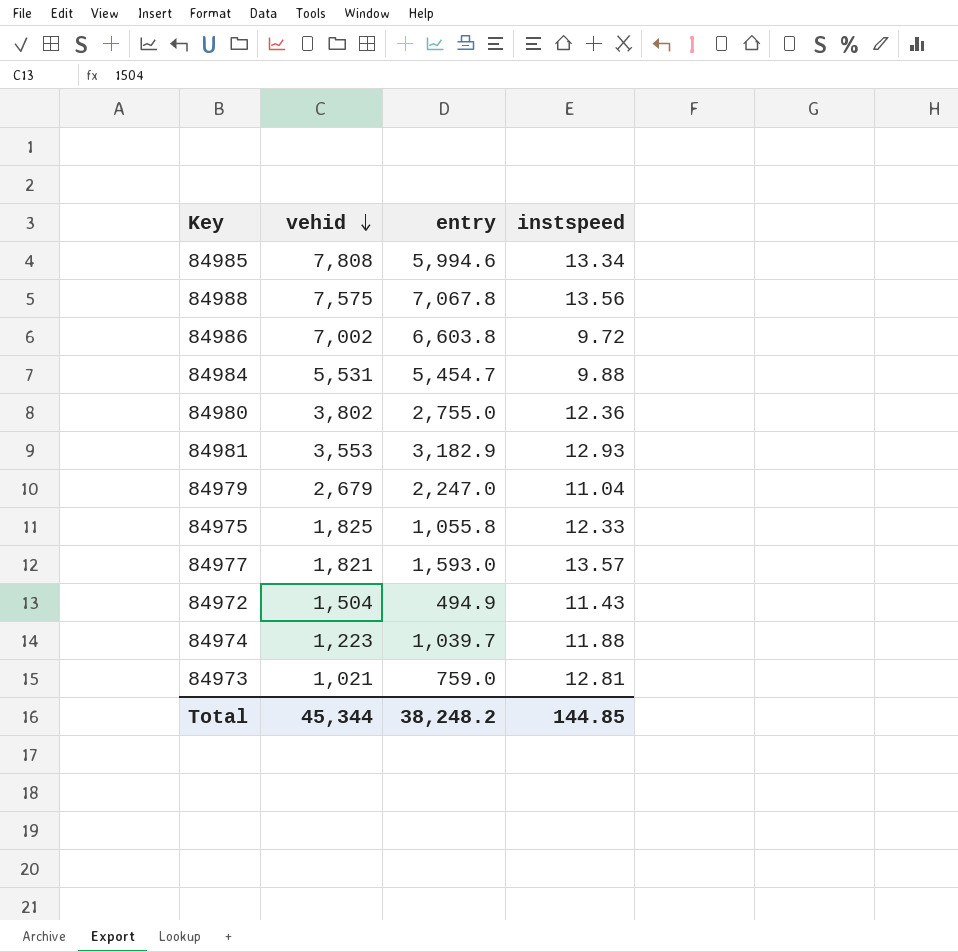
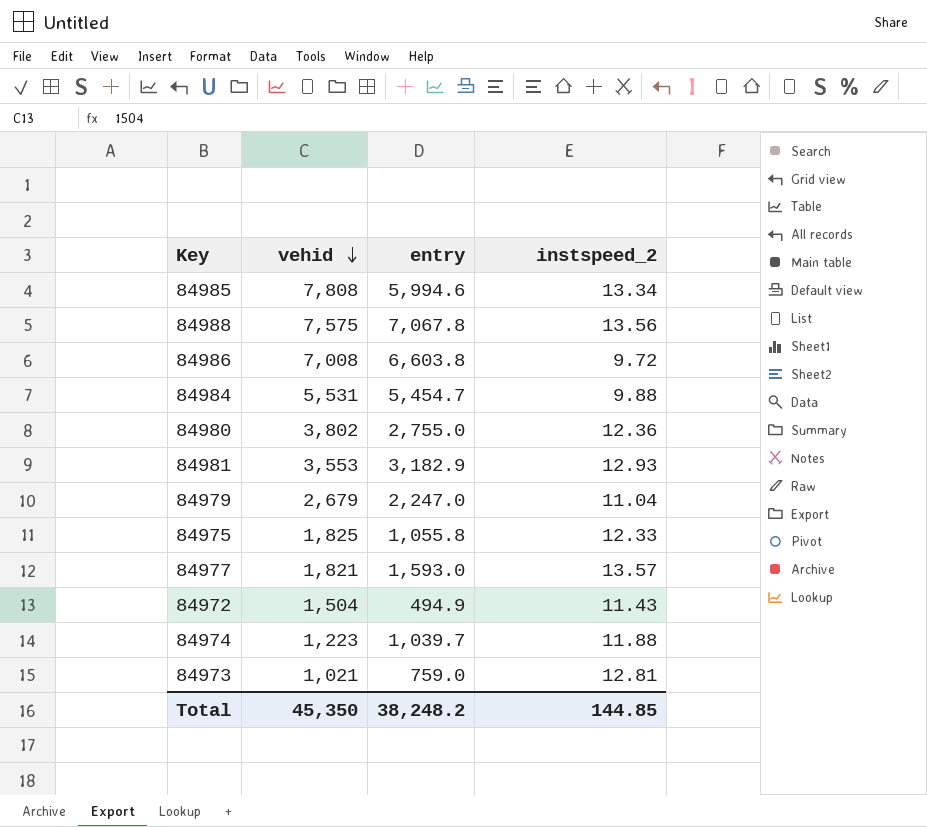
column name: instspeed -> instspeed_2
84986 | vehid: 7,002 -> 7,008
Total | vehid: 45,344 -> 45,350

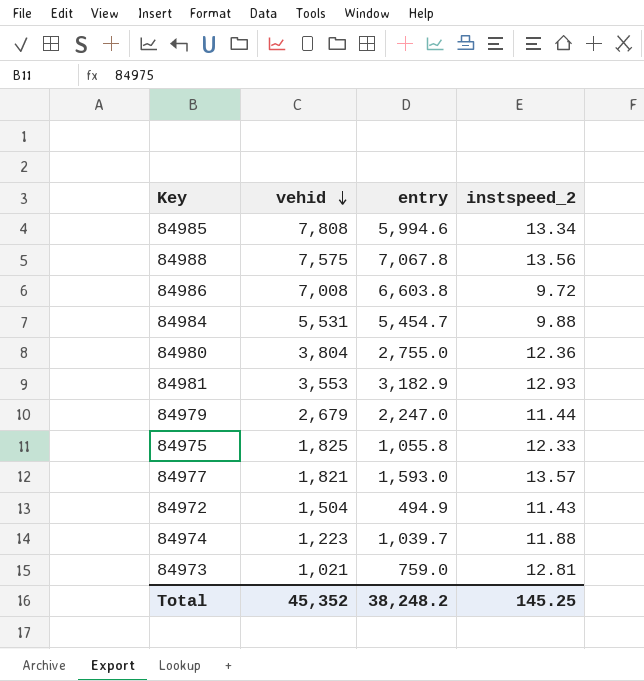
84980 | vehid: 3,802 -> 3,804
84979 | instspeed_2: 11.04 -> 11.44
Total | vehid: 45,350 -> 45,352
Total | instspeed_2: 144.85 -> 145.25

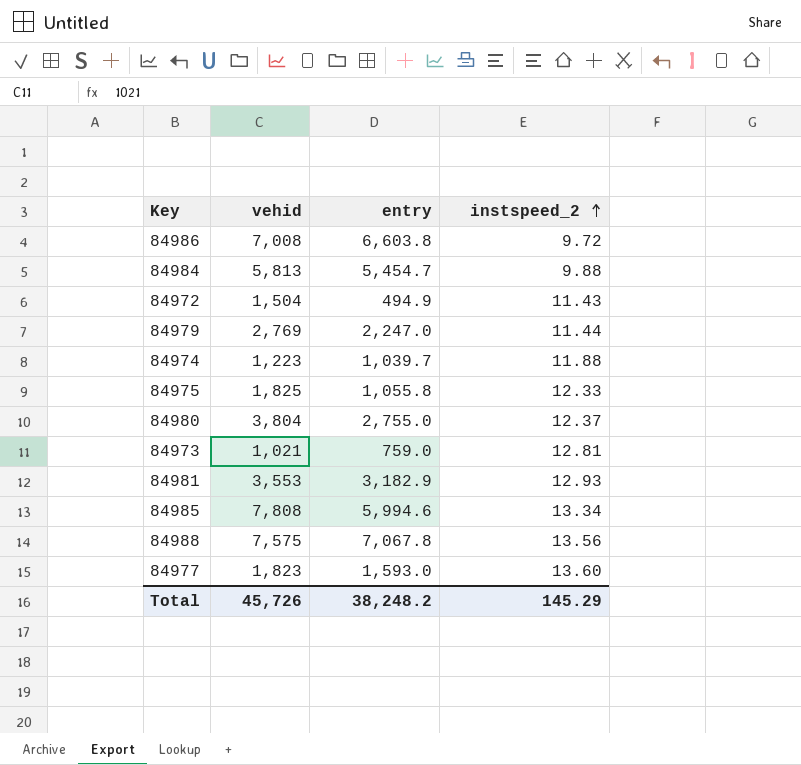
row order: vehid descending -> instspeed_2 ascending
84984 | vehid: 5,531 -> 5,813
84979 | vehid: 2,679 -> 2,769
84980 | instspeed_2: 12.36 -> 12.37
84977 | vehid: 1,821 -> 1,823
84977 | instspeed_2: 13.57 -> 13.60
Total | vehid: 45,352 -> 45,726
Total | instspeed_2: 145.25 -> 145.29

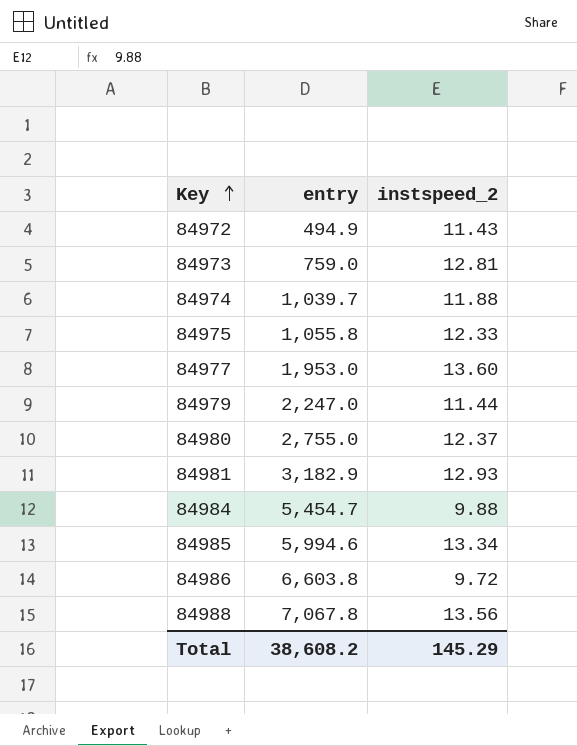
row order: instspeed_2 ascending -> Key ascending
column vehid | position: 2 -> none
84977 | entry: 1,593.0 -> 1,953.0
Total | entry: 38,248.2 -> 38,608.2

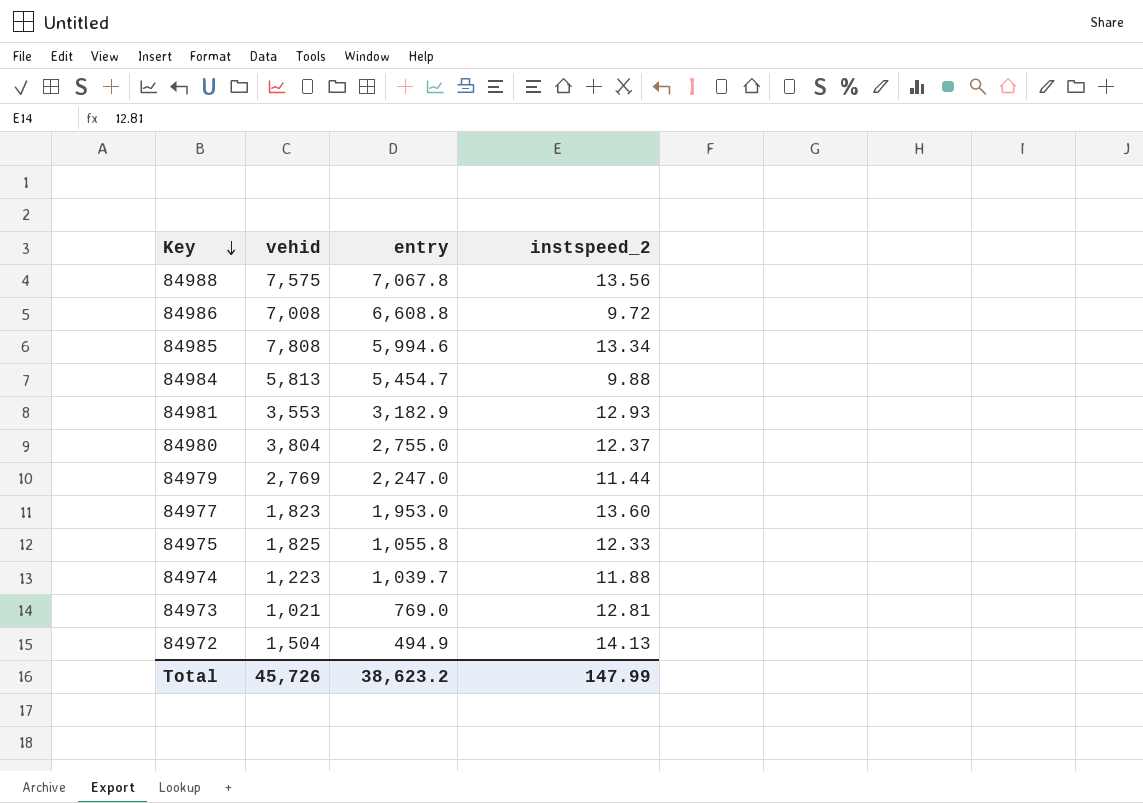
row order: Key ascending -> Key descending
column vehid | position: none -> 2
84986 | entry: 6,603.8 -> 6,608.8
84973 | entry: 759.0 -> 769.0
84972 | instspeed_2: 11.43 -> 14.13
Total | entry: 38,608.2 -> 38,623.2
Total | instspeed_2: 145.29 -> 147.99

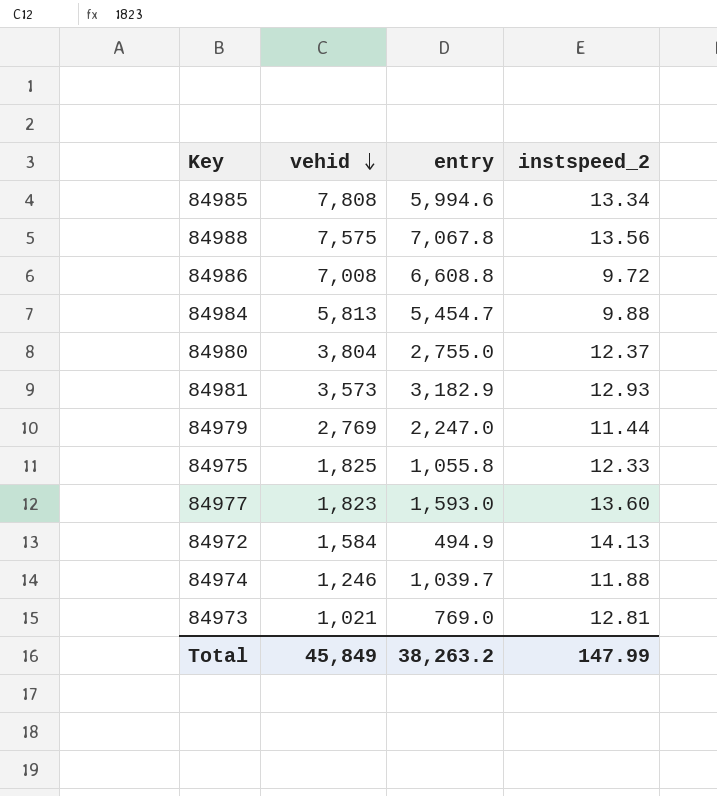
row order: Key descending -> vehid descending
84981 | vehid: 3,553 -> 3,573
84977 | entry: 1,953.0 -> 1,593.0
84972 | vehid: 1,504 -> 1,584
84974 | vehid: 1,223 -> 1,246
Total | vehid: 45,726 -> 45,849
Total | entry: 38,623.2 -> 38,263.2

